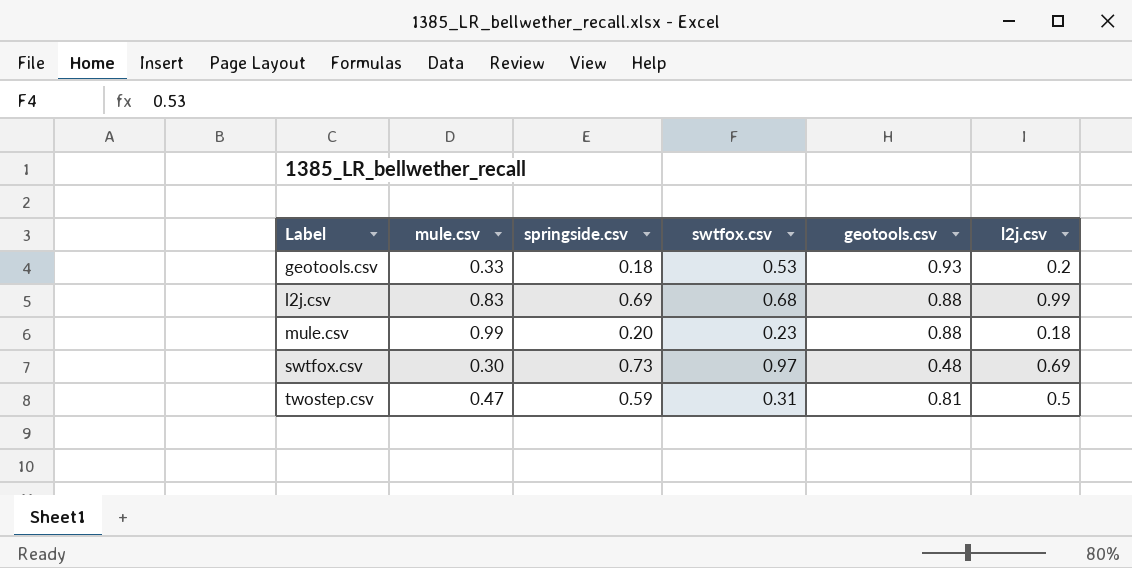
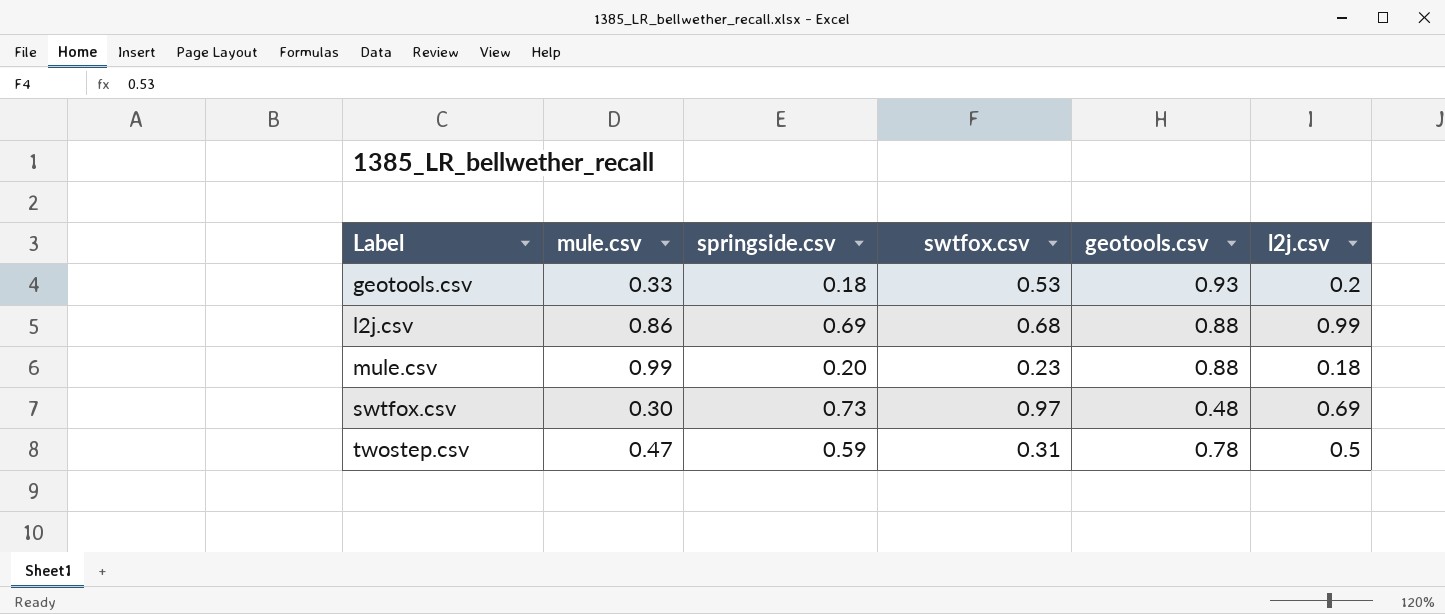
l2j.csv | mule.csv: 0.83 -> 0.86
twostep.csv | geotools.csv: 0.81 -> 0.78

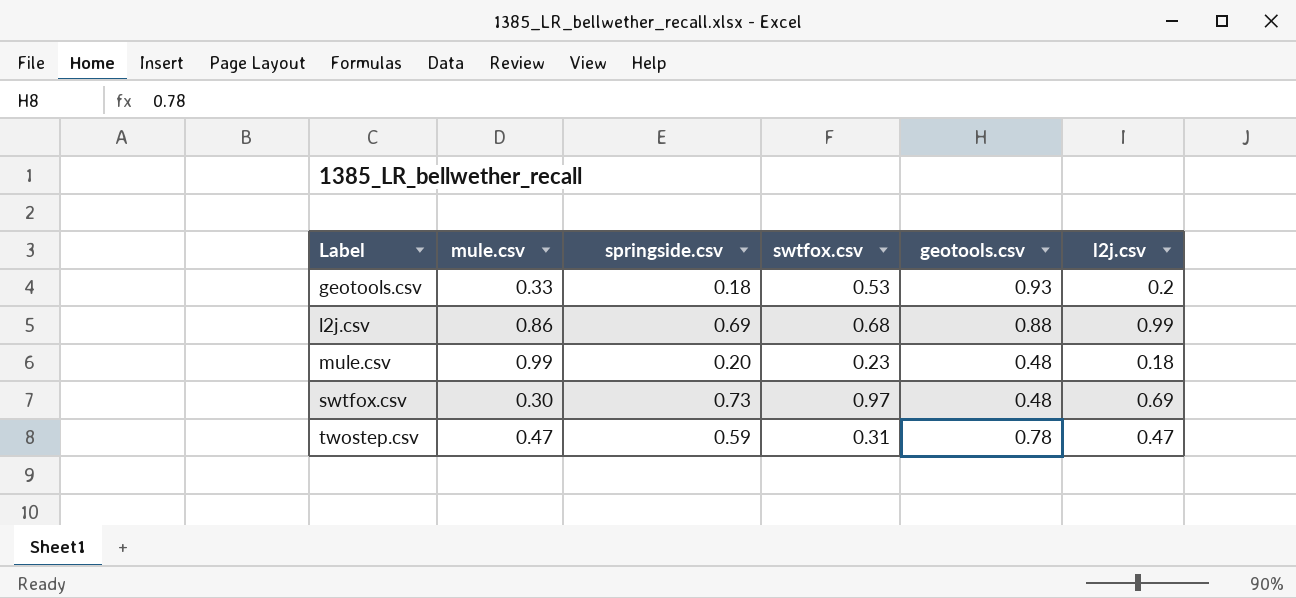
mule.csv | geotools.csv: 0.88 -> 0.48
twostep.csv | l2j.csv: 0.5 -> 0.47

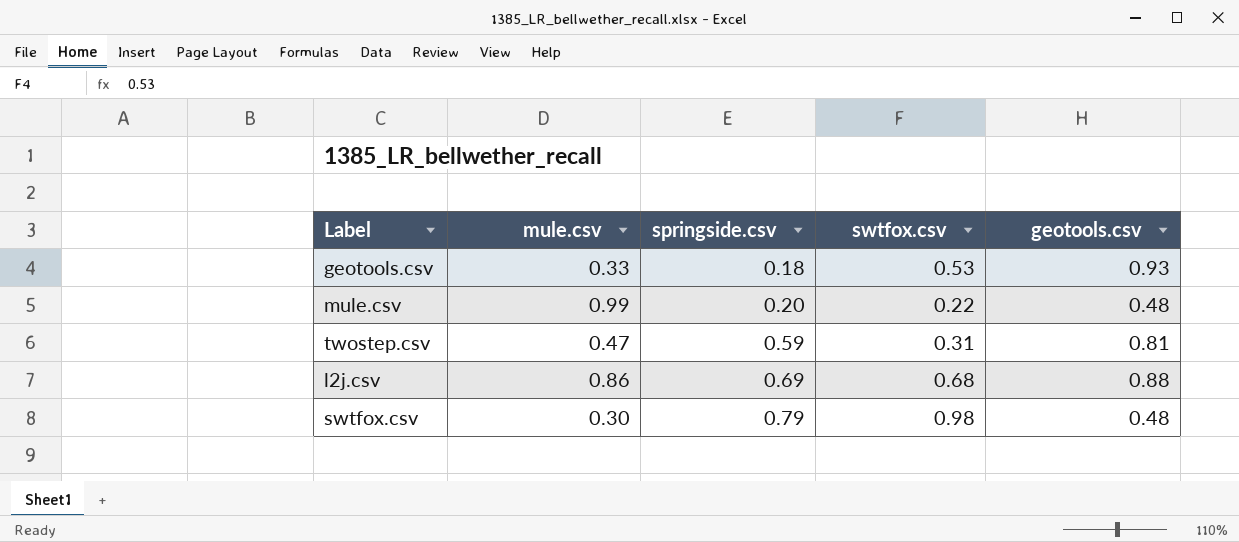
row order: Label ascending -> springside.csv ascending
column l2j.csv | position: 6 -> none
mule.csv | swtfox.csv: 0.23 -> 0.22
twostep.csv | geotools.csv: 0.78 -> 0.81
swtfox.csv | springside.csv: 0.73 -> 0.79
swtfox.csv | swtfox.csv: 0.97 -> 0.98

